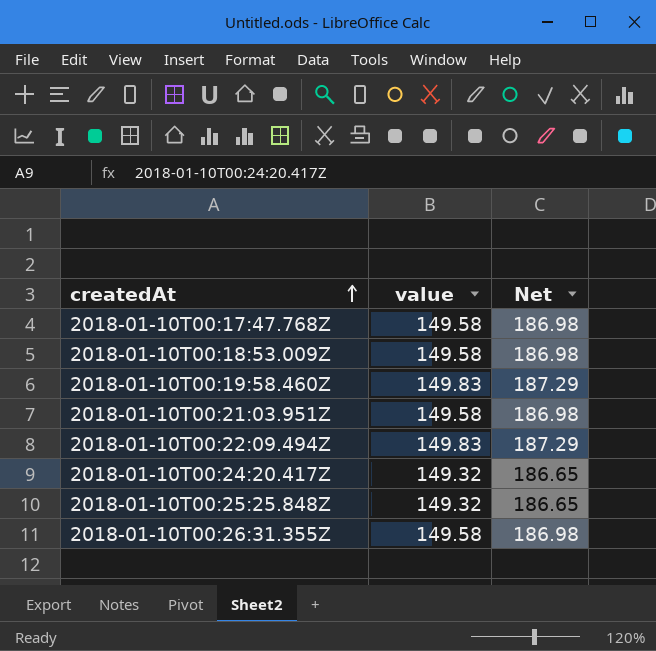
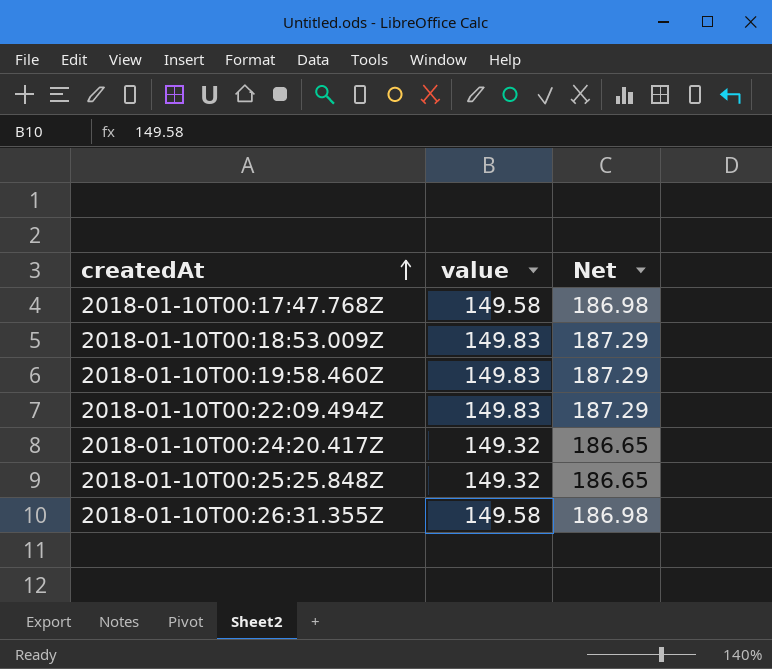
row 2018-01-10T00:21:03.951Z: 149.58 | 186.98 -> none
2018-01-10T00:18:53.009Z | value: 149.58 -> 149.83
2018-01-10T00:18:53.009Z | Net: 186.98 -> 187.29

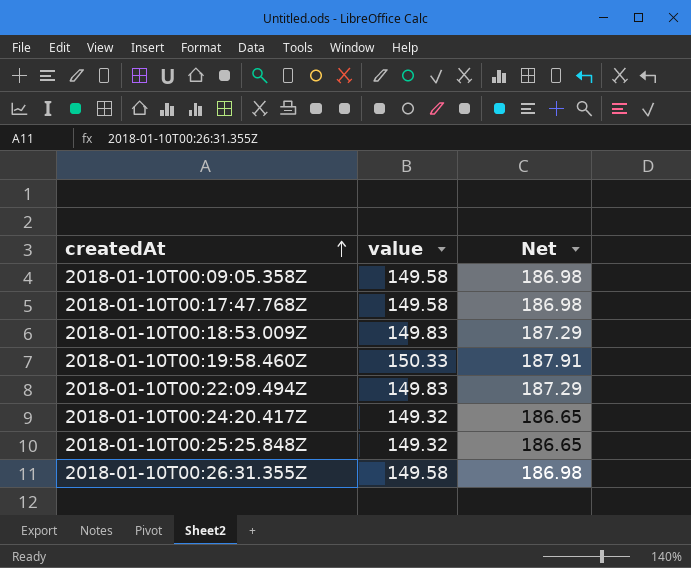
row 2018-01-10T00:09:05.358Z: none -> 149.58 | 186.98
2018-01-10T00:19:58.460Z | value: 149.83 -> 150.33
2018-01-10T00:19:58.460Z | Net: 187.29 -> 187.91

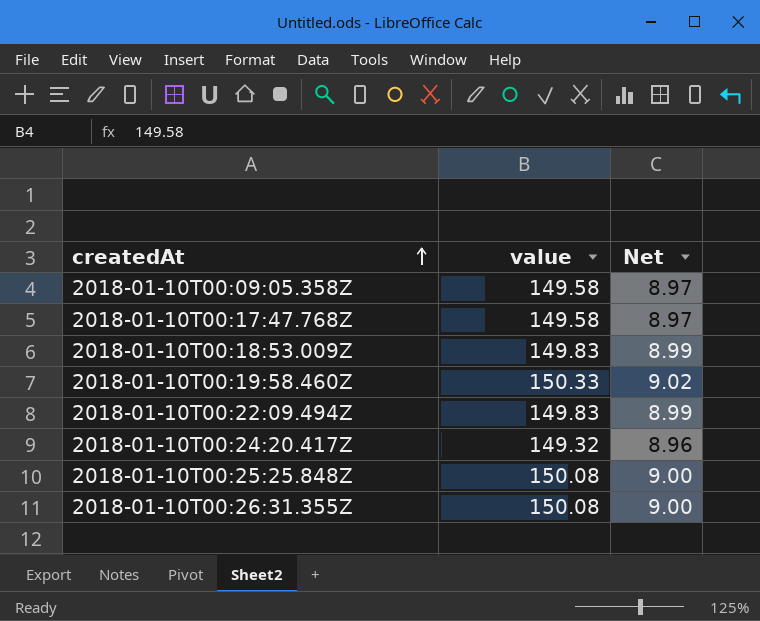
column Net | formula: [value] * 1.25 -> [value] * 0.06
2018-01-10T00:25:25.848Z | value: 149.32 -> 150.08
2018-01-10T00:26:31.355Z | value: 149.58 -> 150.08

